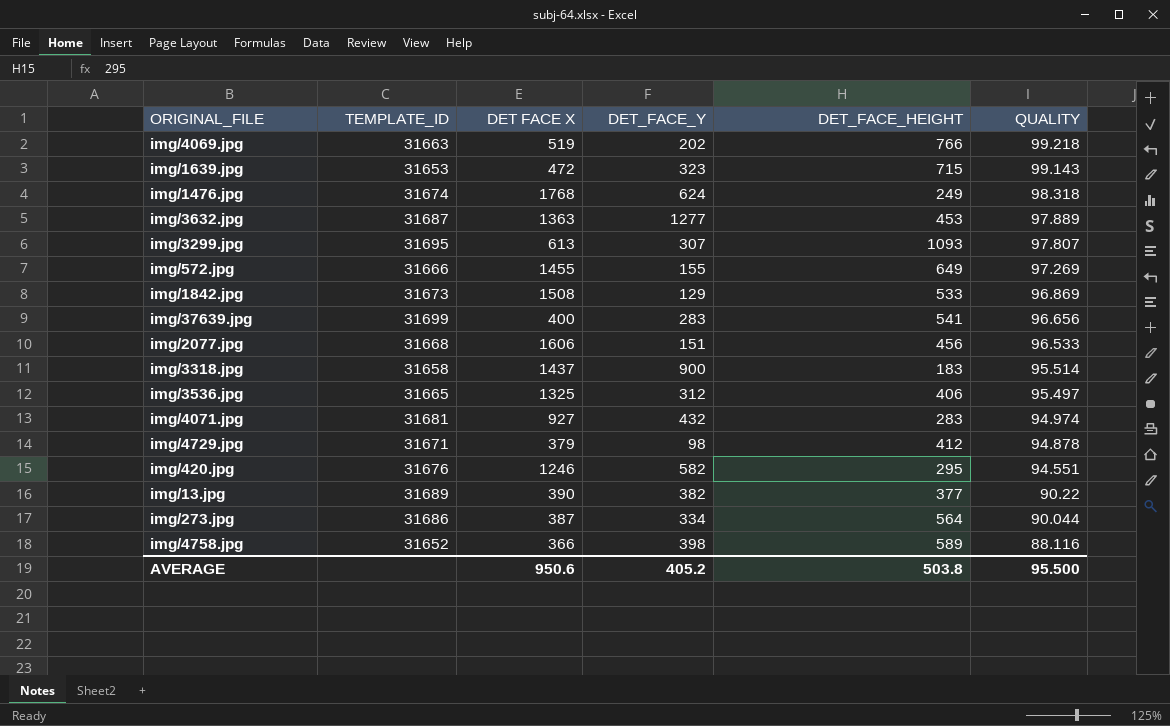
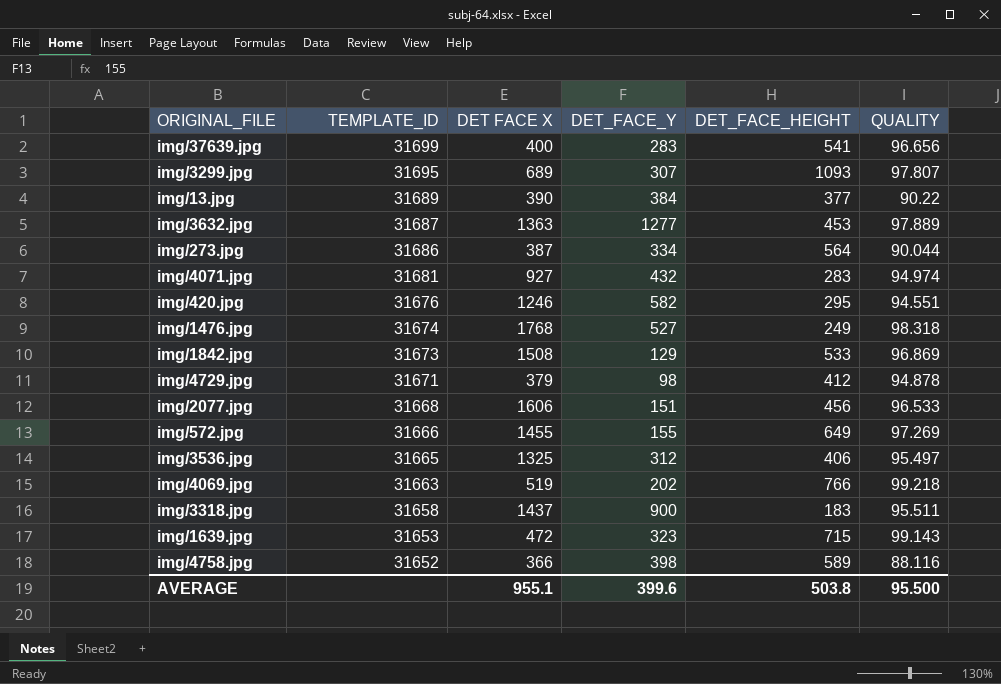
row order: QUALITY descending -> TEMPLATE_ID descending
img/3299.jpg | DET FACE X: 613 -> 689
img/13.jpg | DET_FACE_Y: 382 -> 384
img/1476.jpg | DET_FACE_Y: 624 -> 527
img/3318.jpg | QUALITY: 95.514 -> 95.511
AVERAGE | DET FACE X: 950.6 -> 955.1
AVERAGE | DET_FACE_Y: 405.2 -> 399.6

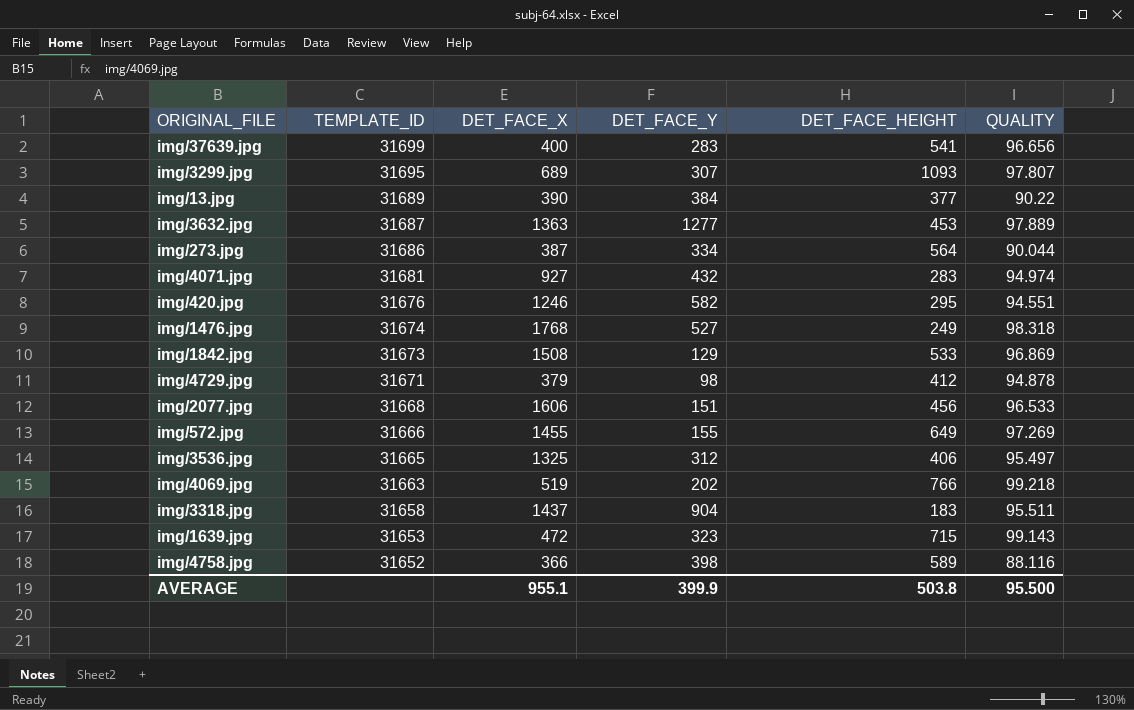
column name: DET FACE X -> DET_FACE_X
img/3318.jpg | DET_FACE_Y: 900 -> 904
AVERAGE | DET_FACE_Y: 399.6 -> 399.9

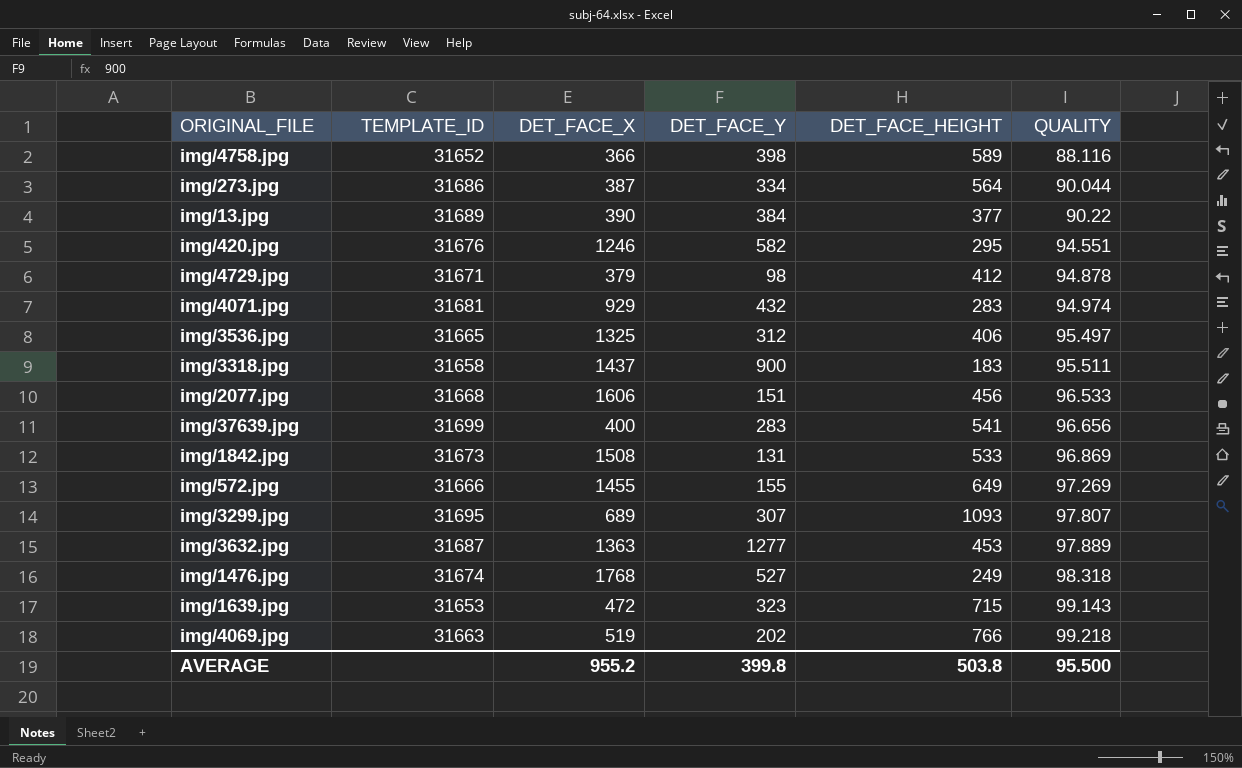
row order: TEMPLATE_ID descending -> QUALITY ascending
img/4071.jpg | DET_FACE_X: 927 -> 929
img/3318.jpg | DET_FACE_Y: 904 -> 900
img/1842.jpg | DET_FACE_Y: 129 -> 131
AVERAGE | DET_FACE_X: 955.1 -> 955.2
AVERAGE | DET_FACE_Y: 399.9 -> 399.8

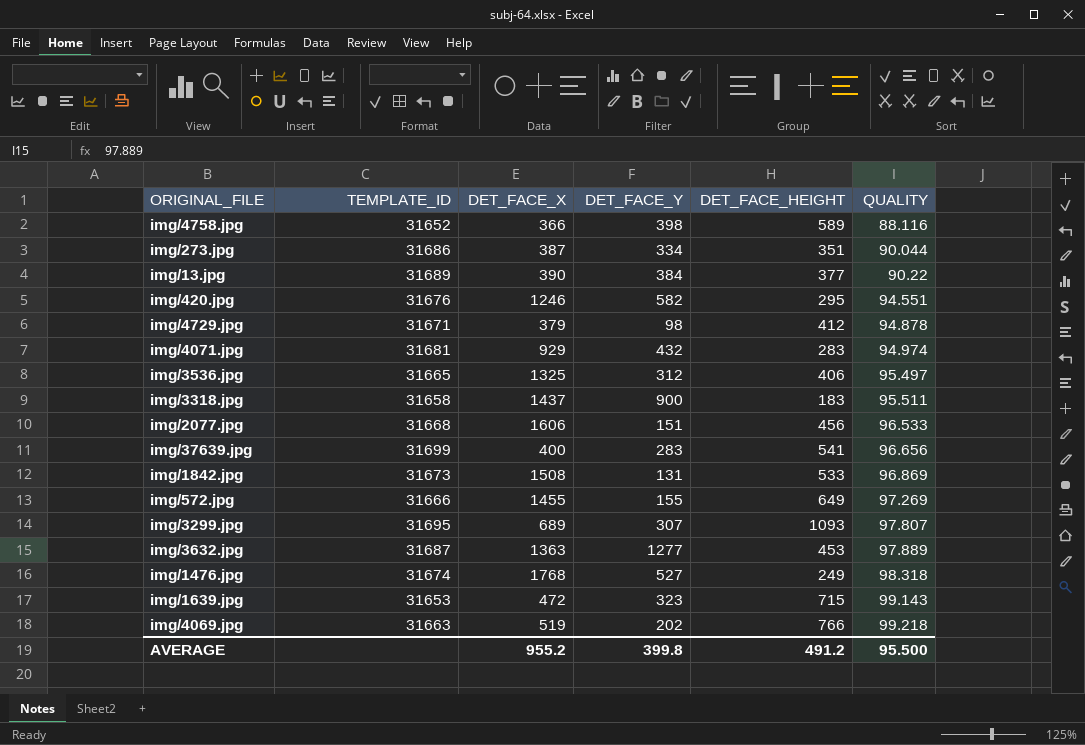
img/273.jpg | DET_FACE_HEIGHT: 564 -> 351
AVERAGE | DET_FACE_HEIGHT: 503.8 -> 491.2

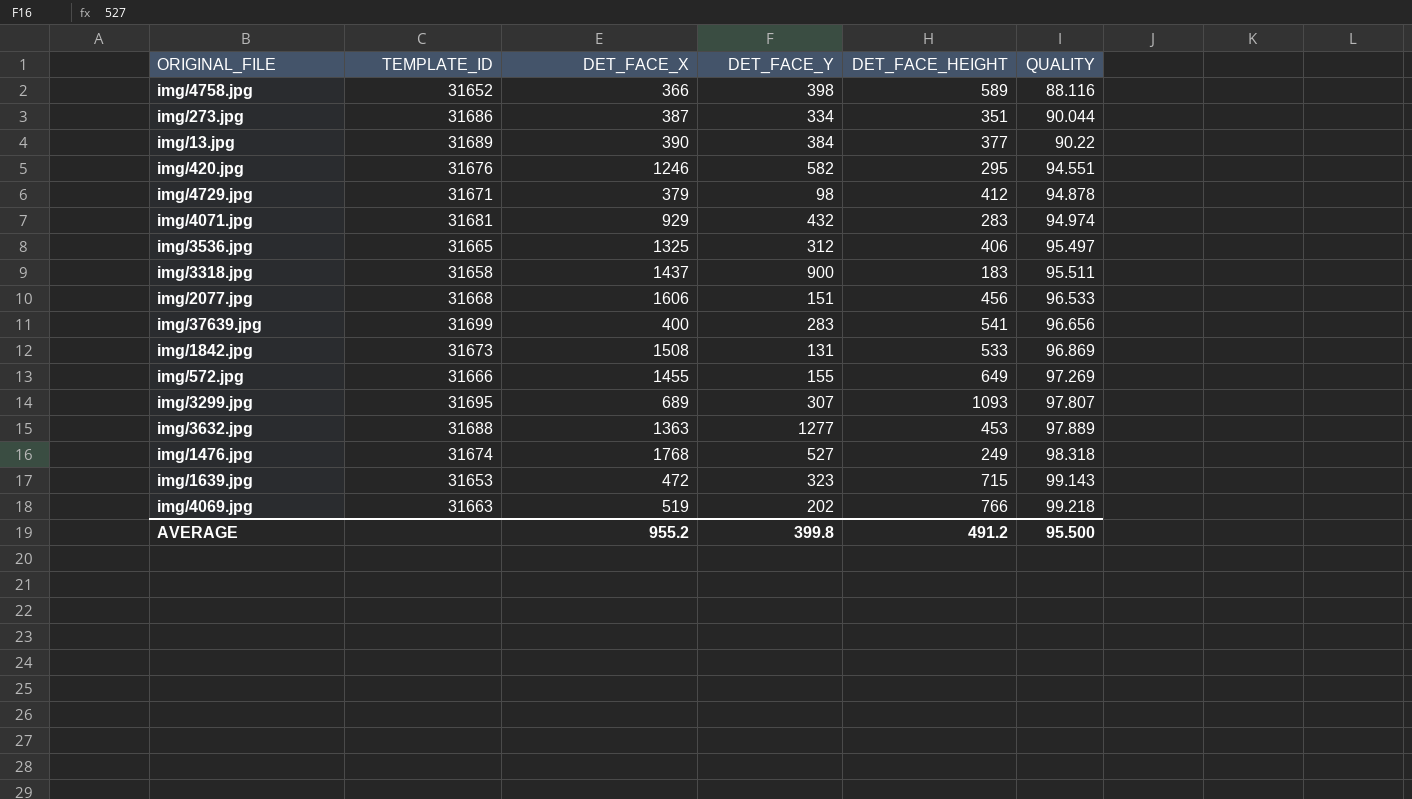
img/3632.jpg | TEMPLATE_ID: 31687 -> 31688

